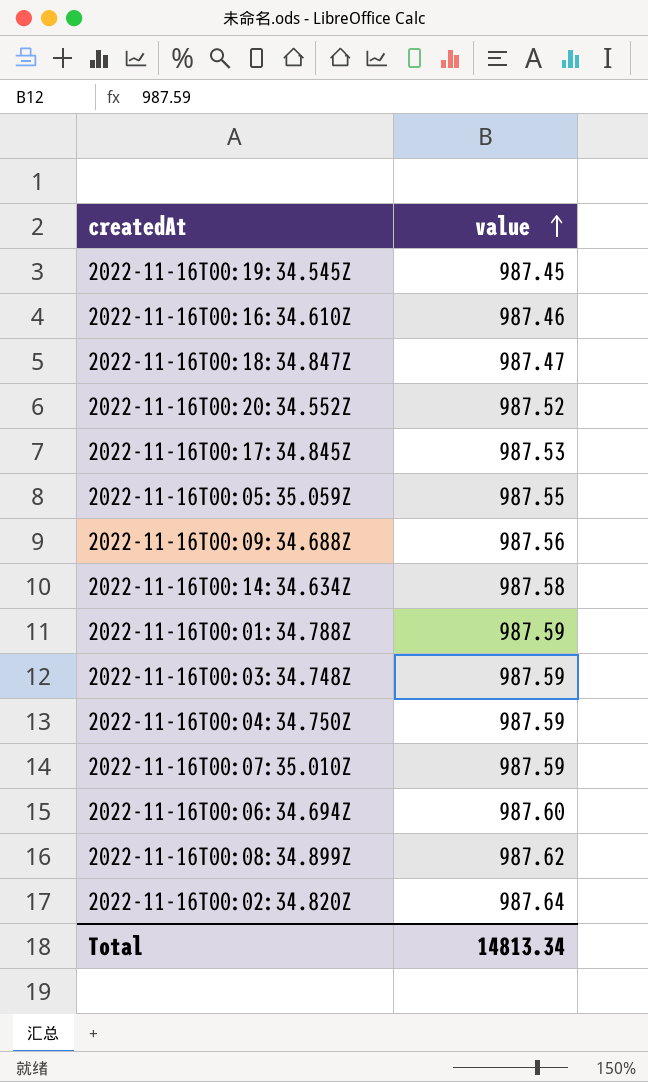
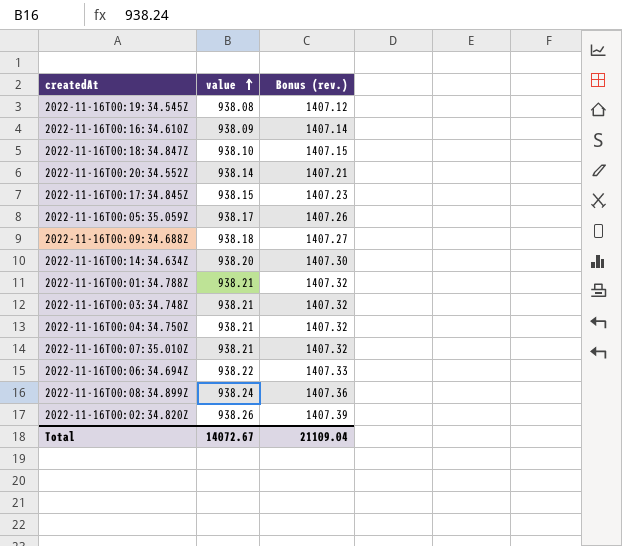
column Bonus (rev.) | formula: none -> [value] * 1.5
2022-11-16T00:19:34.545Z | value: 987.45 -> 938.08
2022-11-16T00:16:34.610Z | value: 987.46 -> 938.09
2022-11-16T00:18:34.847Z | value: 987.47 -> 938.10
2022-11-16T00:20:34.552Z | value: 987.52 -> 938.14
2022-11-16T00:17:34.845Z | value: 987.53 -> 938.15
2022-11-16T00:05:35.059Z | value: 987.55 -> 938.17
2022-11-16T00:09:34.688Z | value: 987.56 -> 938.18
2022-11-16T00:14:34.634Z | value: 987.58 -> 938.20
2022-11-16T00:01:34.788Z | value: 987.59 -> 938.21
2022-11-16T00:03:34.748Z | value: 987.59 -> 938.21
2022-11-16T00:04:34.750Z | value: 987.59 -> 938.21
2022-11-16T00:07:35.010Z | value: 987.59 -> 938.21
2022-11-16T00:06:34.694Z | value: 987.60 -> 938.22
2022-11-16T00:08:34.899Z | value: 987.62 -> 938.24
2022-11-16T00:02:34.820Z | value: 987.64 -> 938.26
Total | value: 14813.34 -> 14072.67

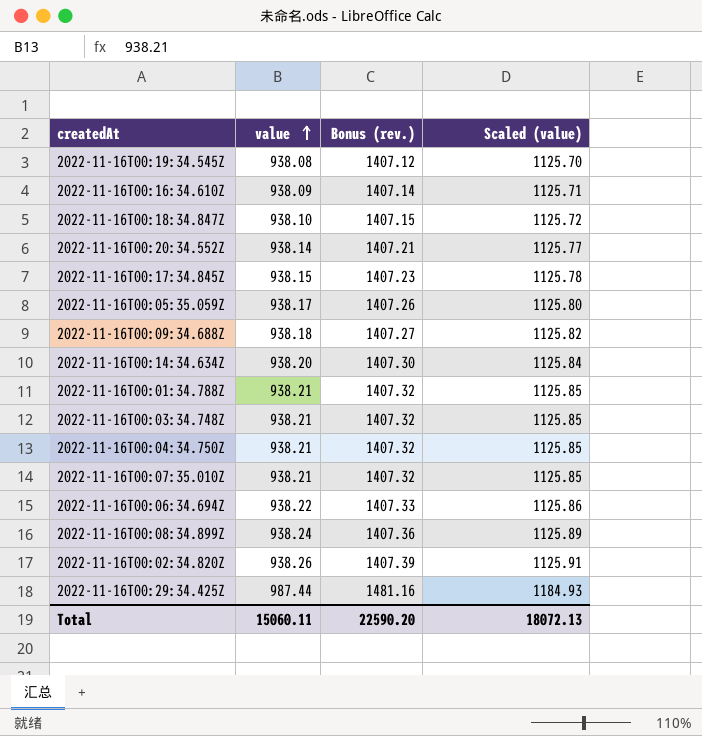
column Scaled (value) | formula: none -> [value] * 1.2
row 2022-11-16T00:29:34.425Z: none -> 987.44 | 1481.16 | 1184.93
Total | value: 14072.67 -> 15060.11
Total | Bonus (rev.): 21109.04 -> 22590.20

